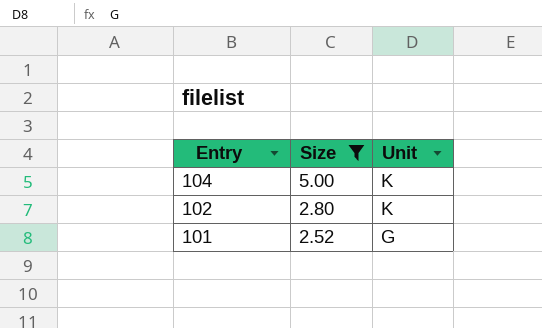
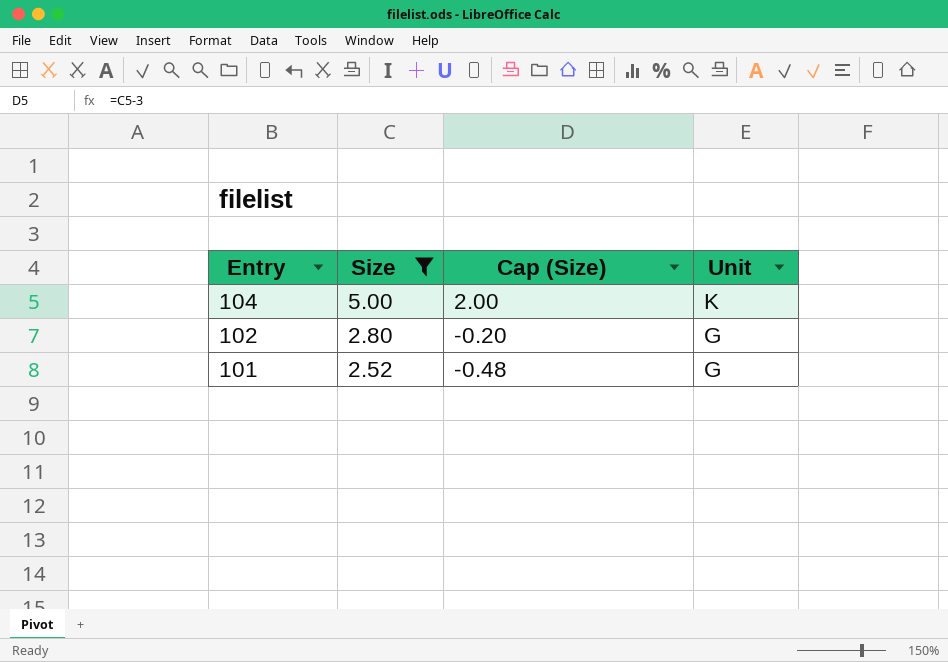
column Cap (Size) | formula: none -> [Size] - 3
102 | Unit: K -> G

